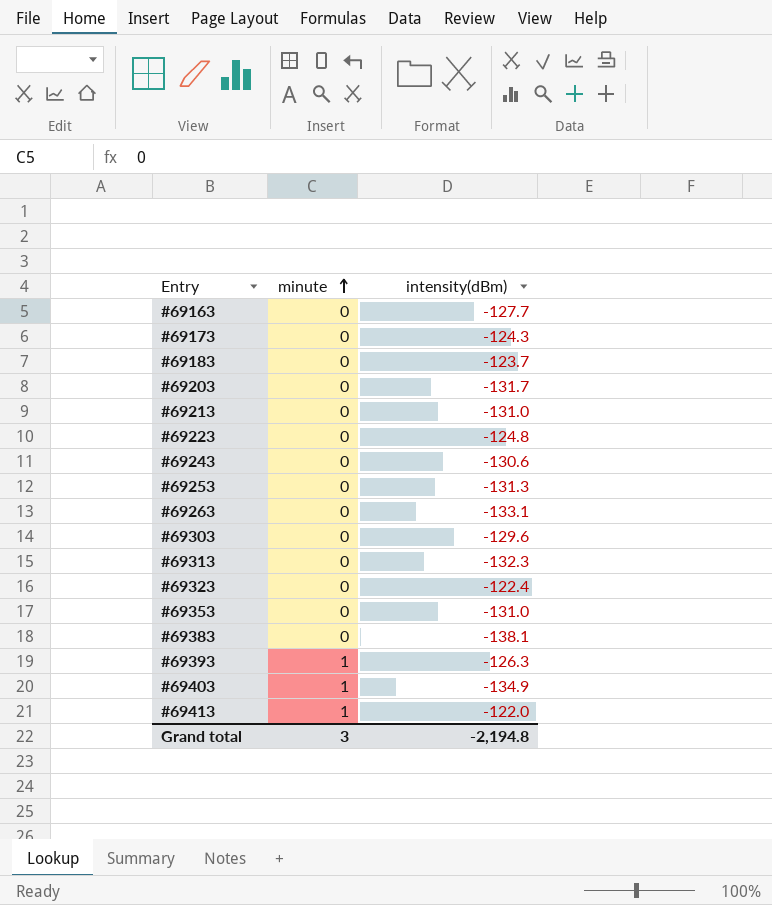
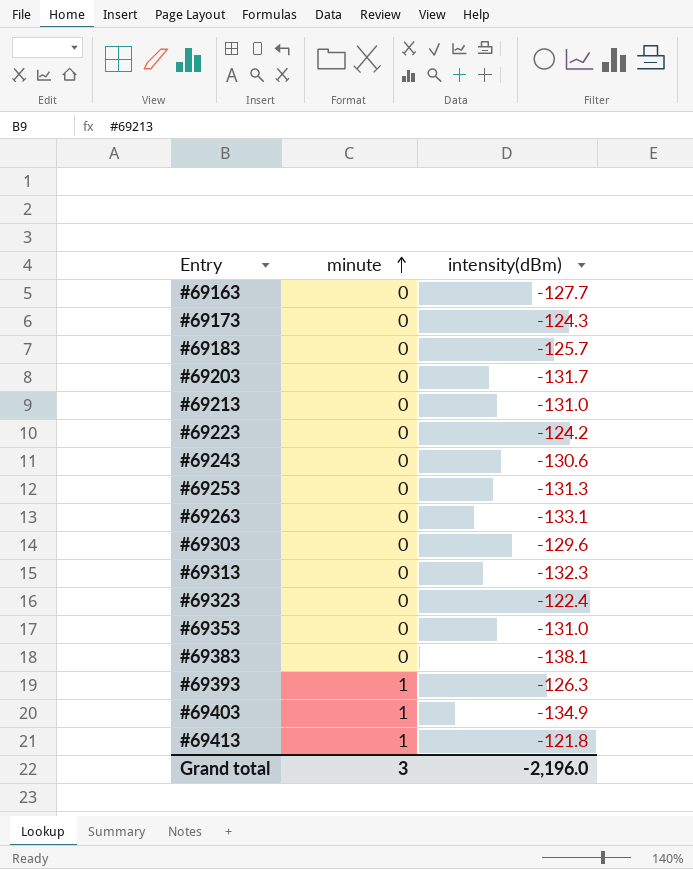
#69183 | intensity(dBm): -123.7 -> -125.7
#69223 | intensity(dBm): -124.8 -> -124.2
#69413 | intensity(dBm): -122.0 -> -121.8
Grand total | intensity(dBm): -2,194.8 -> -2,196.0

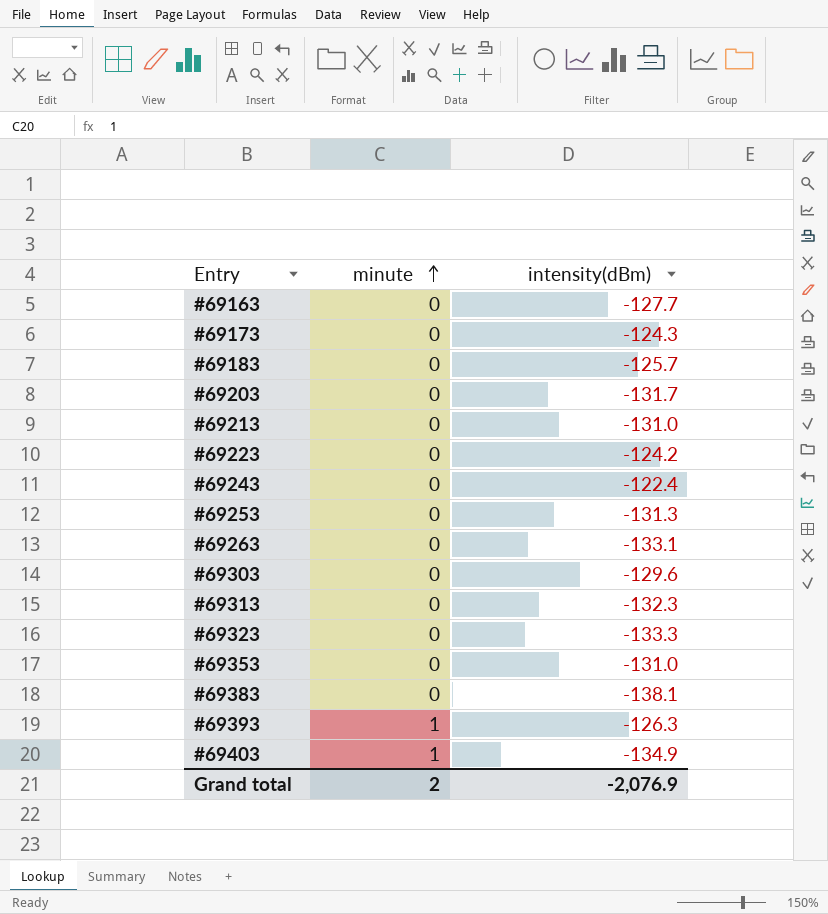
row #69413: 1 | -121.8 -> none
#69243 | intensity(dBm): -130.6 -> -122.4
#69323 | intensity(dBm): -122.4 -> -133.3
Grand total | minute: 3 -> 2
Grand total | intensity(dBm): -2,196.0 -> -2,076.9

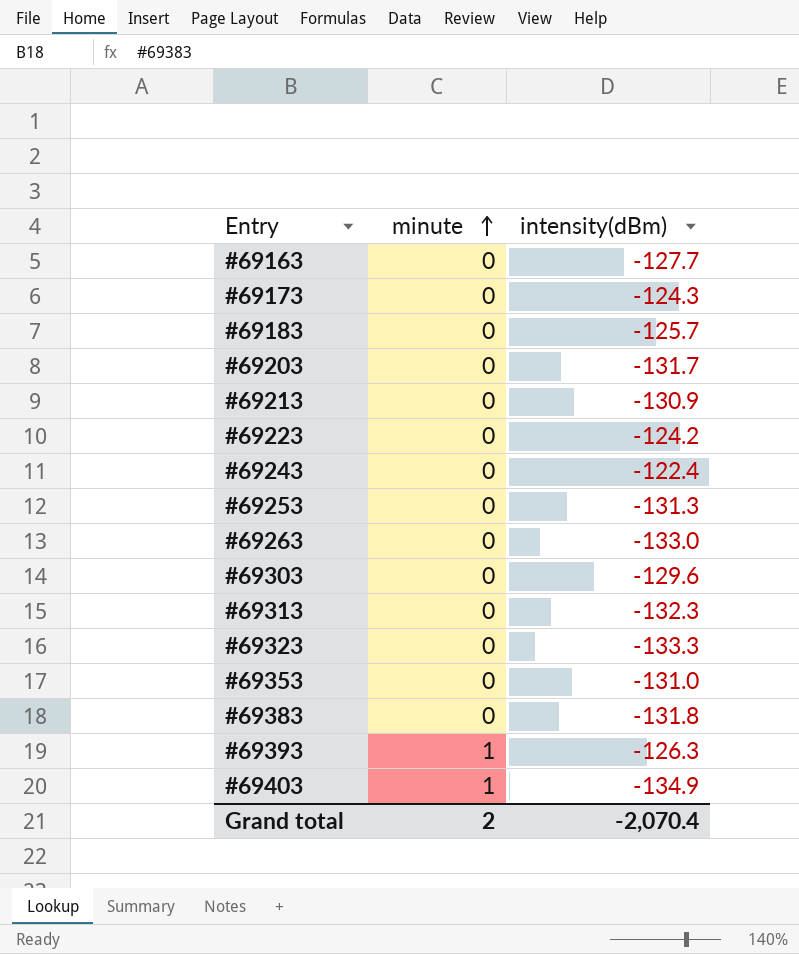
#69213 | intensity(dBm): -131.0 -> -130.9
#69263 | intensity(dBm): -133.1 -> -133.0
#69383 | intensity(dBm): -138.1 -> -131.8
Grand total | intensity(dBm): -2,076.9 -> -2,070.4

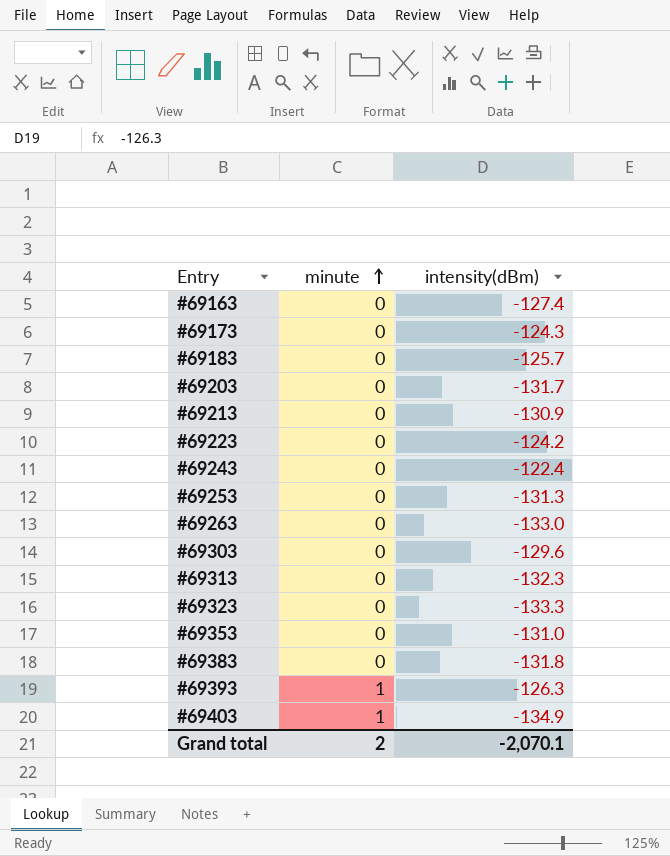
#69163 | intensity(dBm): -127.7 -> -127.4
Grand total | intensity(dBm): -2,070.4 -> -2,070.1

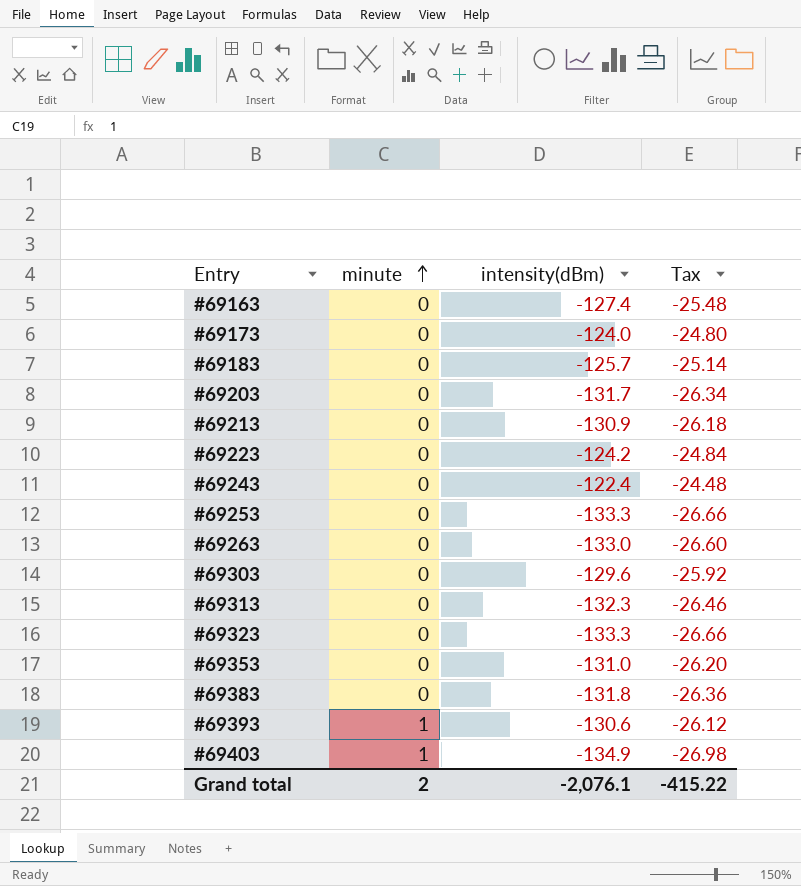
column Tax | formula: none -> [intensity(dBm)] * 0.2
#69173 | intensity(dBm): -124.3 -> -124.0
#69253 | intensity(dBm): -131.3 -> -133.3
#69393 | intensity(dBm): -126.3 -> -130.6
Grand total | intensity(dBm): -2,070.1 -> -2,076.1

